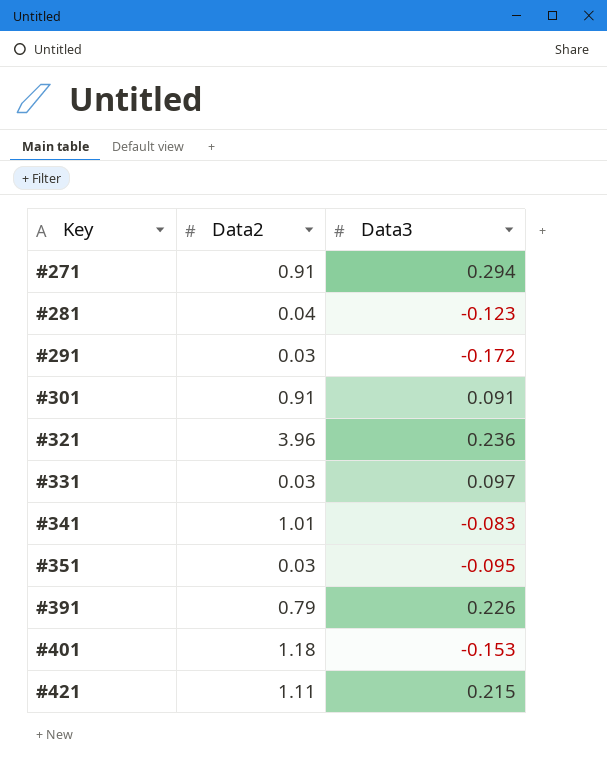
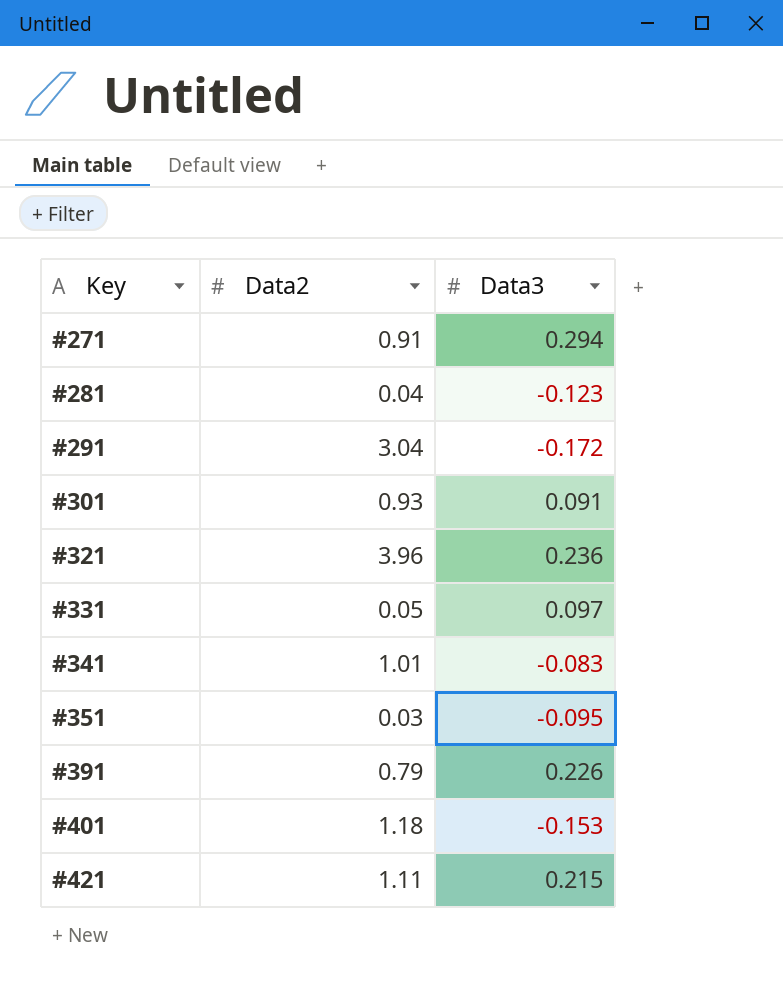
#291 | Data2: 0.03 -> 3.04
#301 | Data2: 0.91 -> 0.93
#331 | Data2: 0.03 -> 0.05

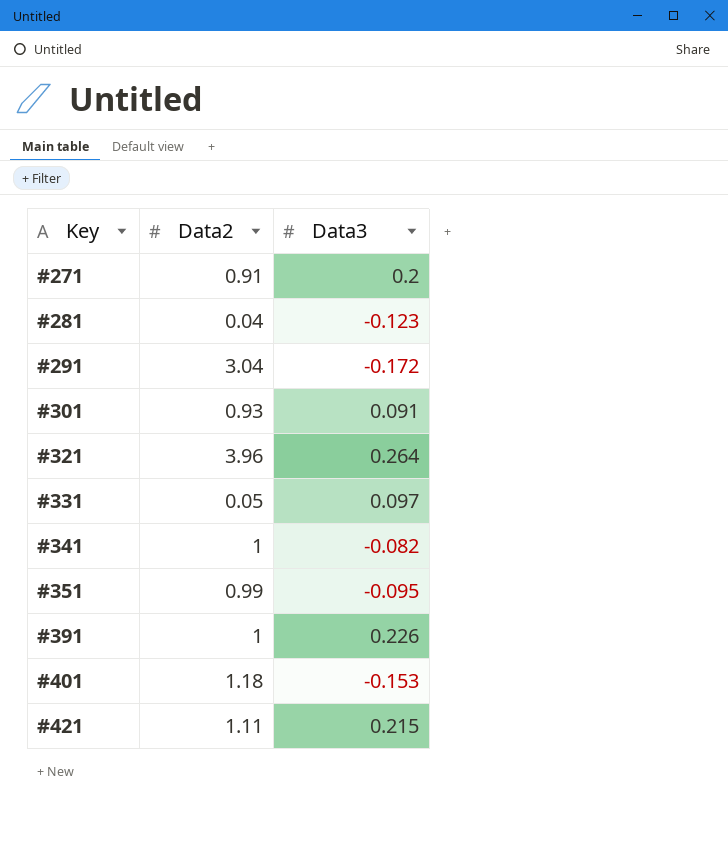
#271 | Data3: 0.294 -> 0.2
#321 | Data3: 0.236 -> 0.264
#341 | Data2: 1.01 -> 1
#341 | Data3: -0.083 -> -0.082
#351 | Data2: 0.03 -> 0.99
#391 | Data2: 0.79 -> 1

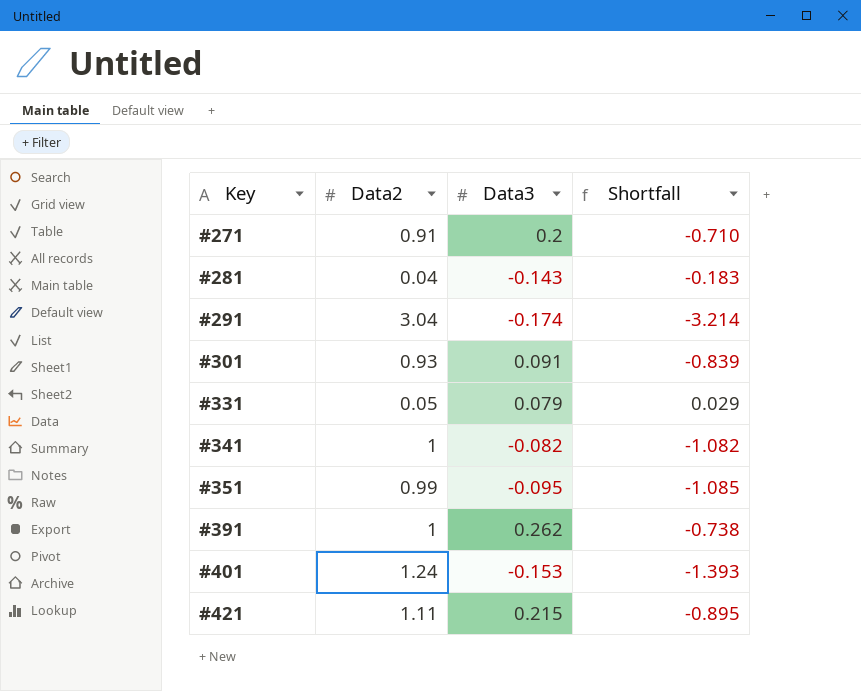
column Shortfall | formula: none -> [Data3] - [Data2]
row #321: 3.96 | 0.264 -> none
#281 | Data3: -0.123 -> -0.143
#291 | Data3: -0.172 -> -0.174
#331 | Data3: 0.097 -> 0.079
#391 | Data3: 0.226 -> 0.262
#401 | Data2: 1.18 -> 1.24

